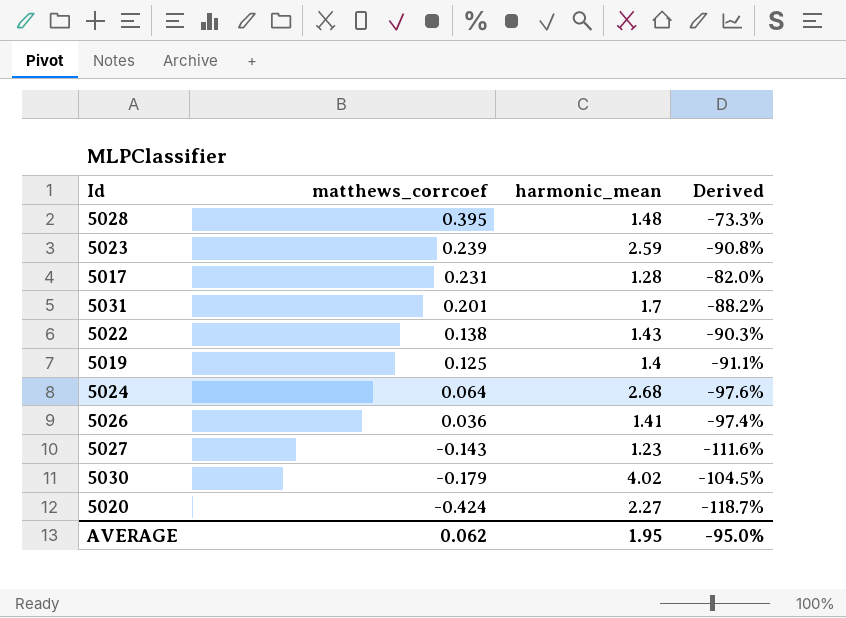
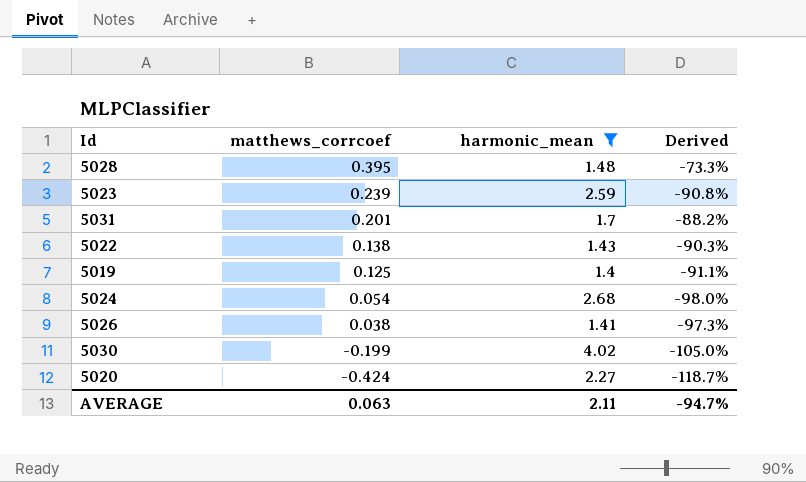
filter: none -> harmonic_mean >= 1.4
5024 | matthews_corrcoef: 0.064 -> 0.054
5024 | Derived: -97.6% -> -98.0%
5026 | matthews_corrcoef: 0.036 -> 0.038
5026 | Derived: -97.4% -> -97.3%
5030 | matthews_corrcoef: -0.179 -> -0.199
5030 | Derived: -104.5% -> -105.0%
AVERAGE | matthews_corrcoef: 0.062 -> 0.063
AVERAGE | harmonic_mean: 1.95 -> 2.11
AVERAGE | Derived: -95.0% -> -94.7%

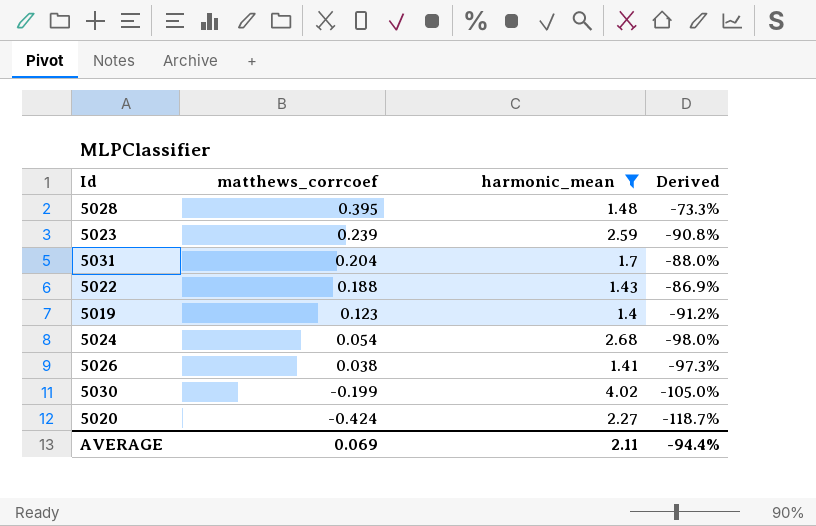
5031 | matthews_corrcoef: 0.201 -> 0.204
5031 | Derived: -88.2% -> -88.0%
5022 | matthews_corrcoef: 0.138 -> 0.188
5022 | Derived: -90.3% -> -86.9%
5019 | matthews_corrcoef: 0.125 -> 0.123
5019 | Derived: -91.1% -> -91.2%
AVERAGE | matthews_corrcoef: 0.063 -> 0.069
AVERAGE | Derived: -94.7% -> -94.4%

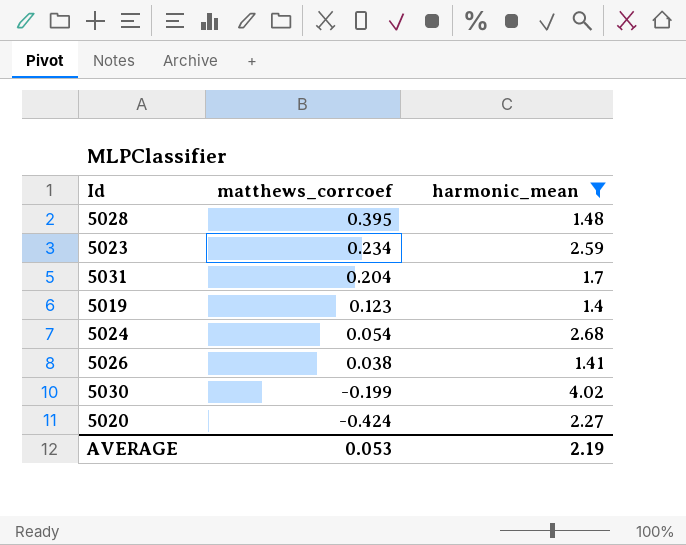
column Derived | formula: ([matthews_corrcoef] - [harmonic_mean]) / [harmonic_mean] -> none
row 5022: 0.188 | 1.43 | -86.9% -> none
5023 | matthews_corrcoef: 0.239 -> 0.234
AVERAGE | matthews_corrcoef: 0.069 -> 0.053
AVERAGE | harmonic_mean: 2.11 -> 2.19

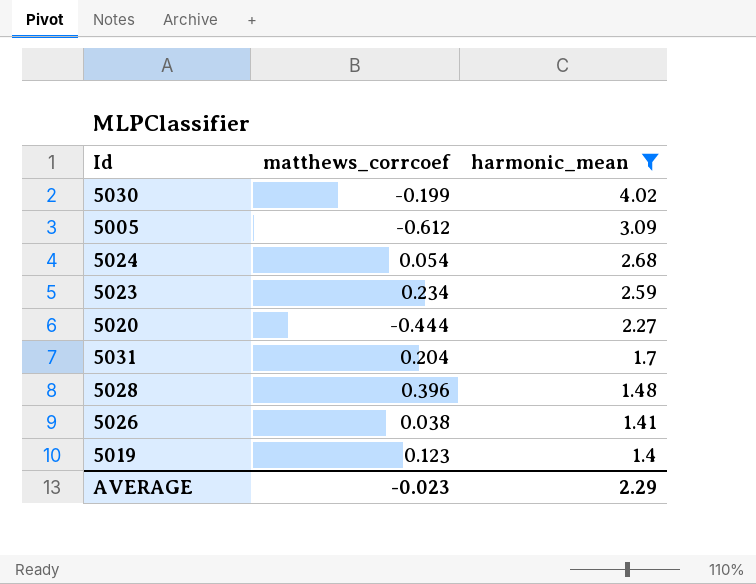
row order: matthews_corrcoef descending -> harmonic_mean descending
row 5005: none -> -0.612 | 3.09
5020 | matthews_corrcoef: -0.424 -> -0.444
5028 | matthews_corrcoef: 0.395 -> 0.396
AVERAGE | matthews_corrcoef: 0.053 -> -0.023
AVERAGE | harmonic_mean: 2.19 -> 2.29

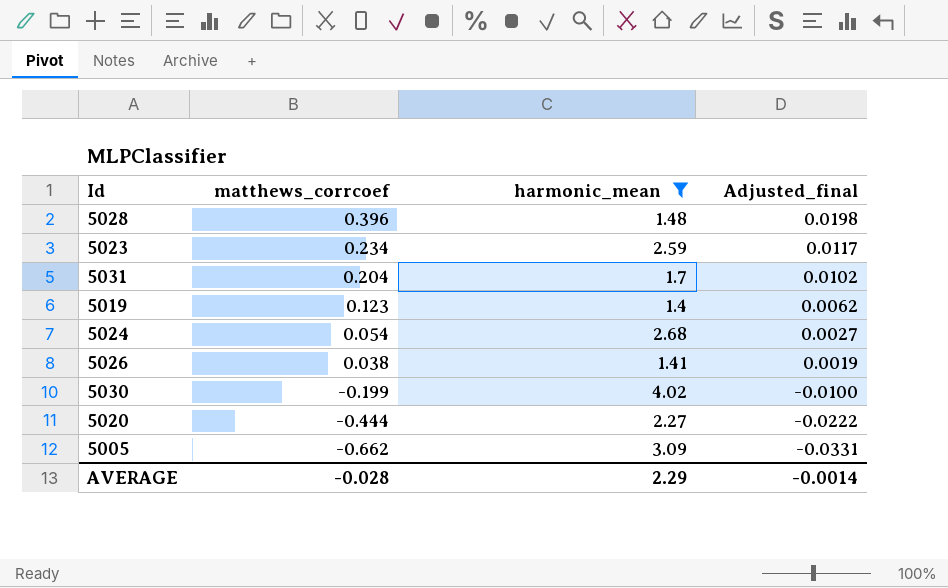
row order: harmonic_mean descending -> matthews_corrcoef descending
column Adjusted_final | formula: none -> [matthews_corrcoef] * 0.05
5005 | matthews_corrcoef: -0.612 -> -0.662
AVERAGE | matthews_corrcoef: -0.023 -> -0.028

